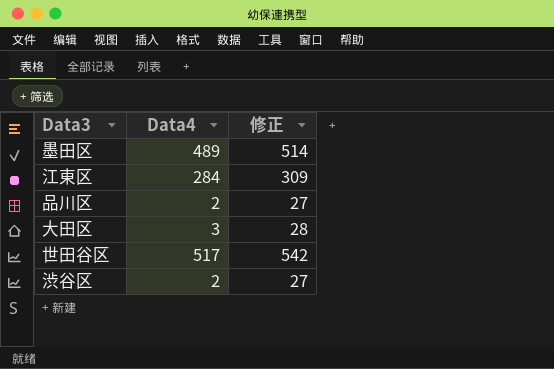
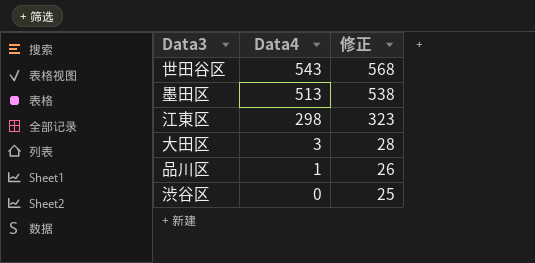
row order: none -> Data4 descending
世田谷区 | Data4: 517 -> 543
世田谷区 | 修正: 542 -> 568
墨田区 | Data4: 489 -> 513
墨田区 | 修正: 514 -> 538
江東区 | Data4: 284 -> 298
江東区 | 修正: 309 -> 323
品川区 | Data4: 2 -> 1
品川区 | 修正: 27 -> 26
渋谷区 | Data4: 2 -> 0
渋谷区 | 修正: 27 -> 25

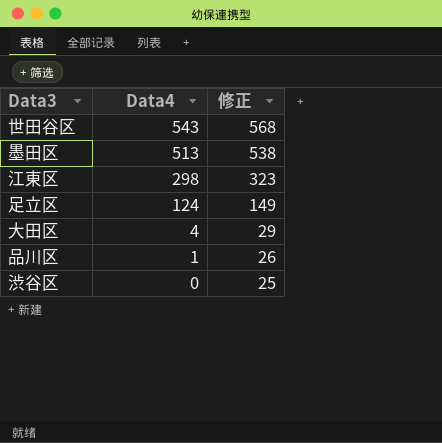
row 足立区: none -> 124 | 149
大田区 | Data4: 3 -> 4
大田区 | 修正: 28 -> 29

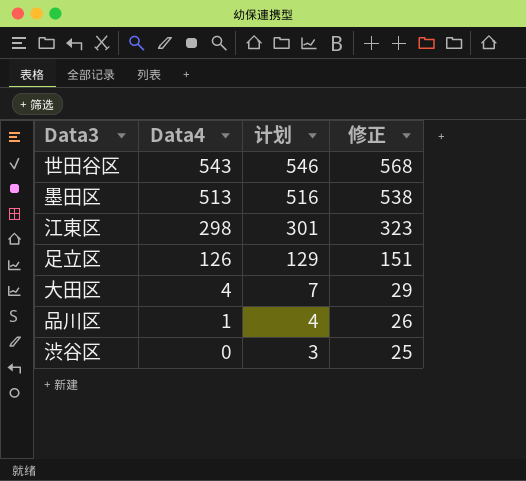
column 计划 | formula: none -> [Data4] + 3
足立区 | Data4: 124 -> 126
足立区 | 修正: 149 -> 151

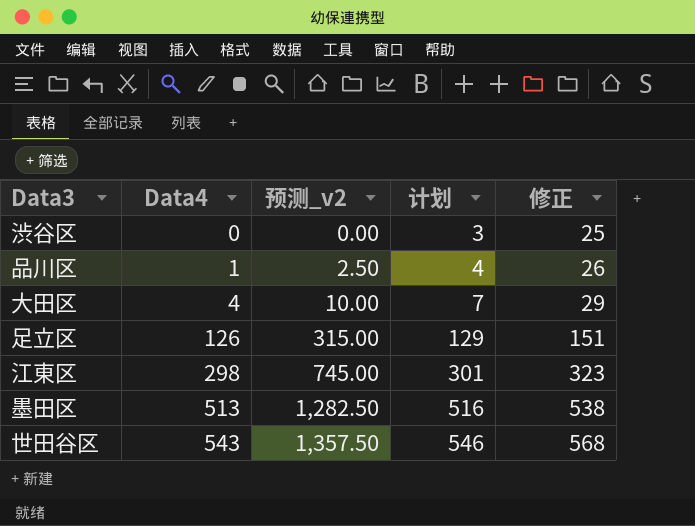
row order: Data4 descending -> Data4 ascending
column 预测_v2 | formula: none -> [Data4] * 2.5

